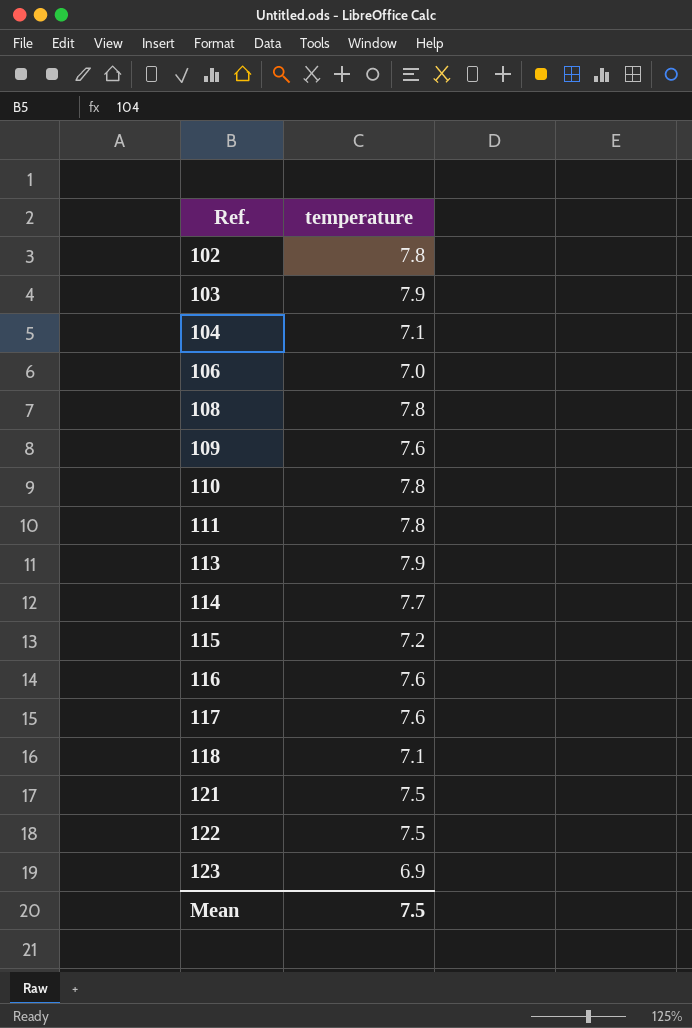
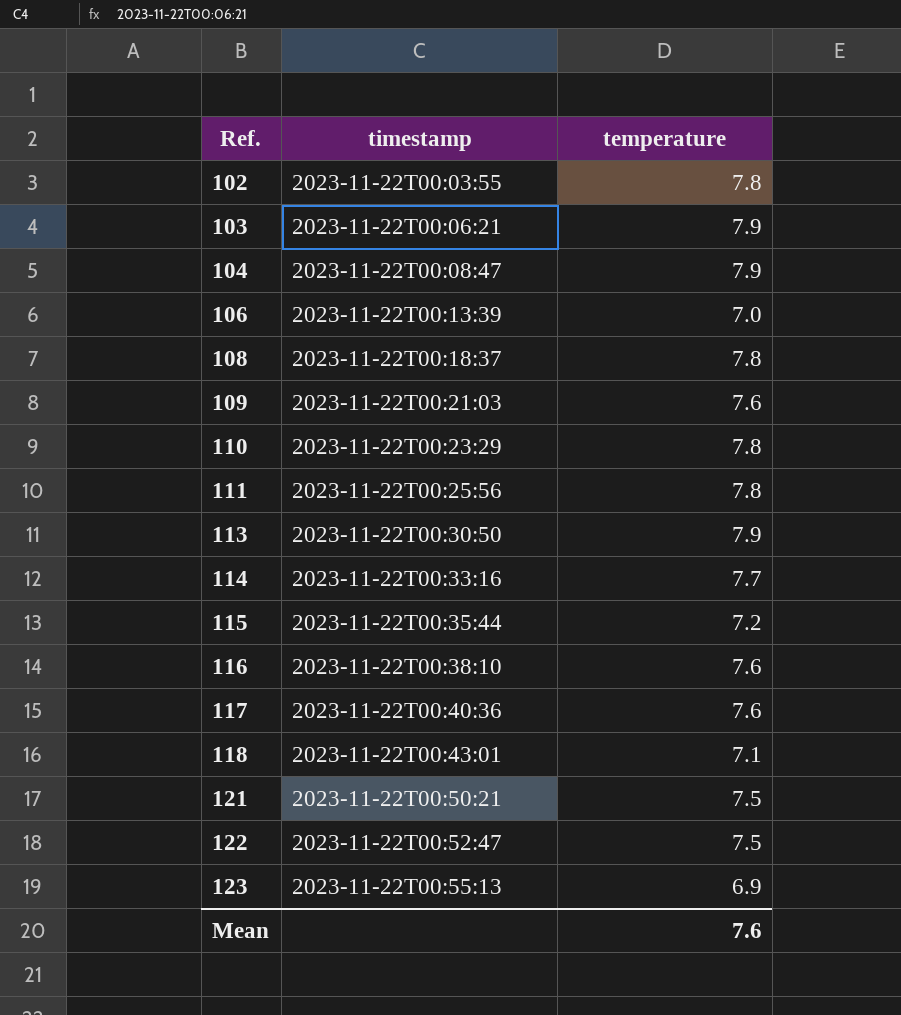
column timestamp | position: none -> 2
104 | temperature: 7.1 -> 7.9
Mean | temperature: 7.5 -> 7.6

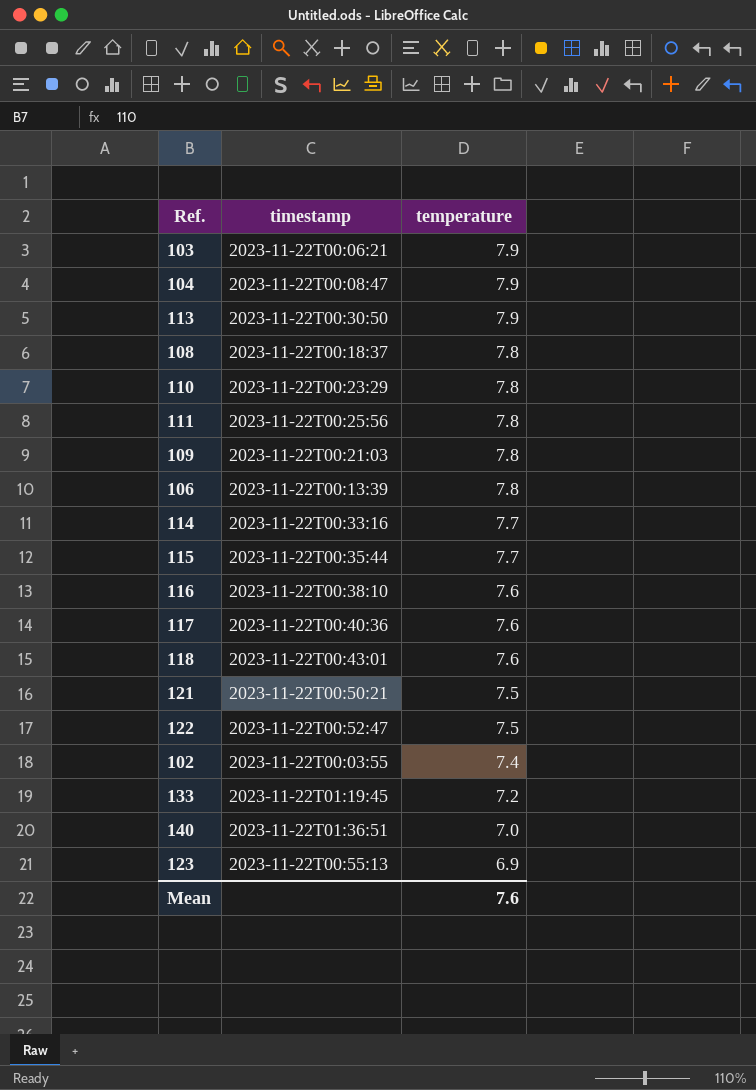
row order: Ref. ascending -> temperature descending
109 | temperature: 7.6 -> 7.8
106 | temperature: 7.0 -> 7.8
115 | temperature: 7.2 -> 7.7
118 | temperature: 7.1 -> 7.6
102 | temperature: 7.8 -> 7.4
row 133: none -> 2023-11-22T01:19:45 | 7.2
row 140: none -> 2023-11-22T01:36:51 | 7.0

